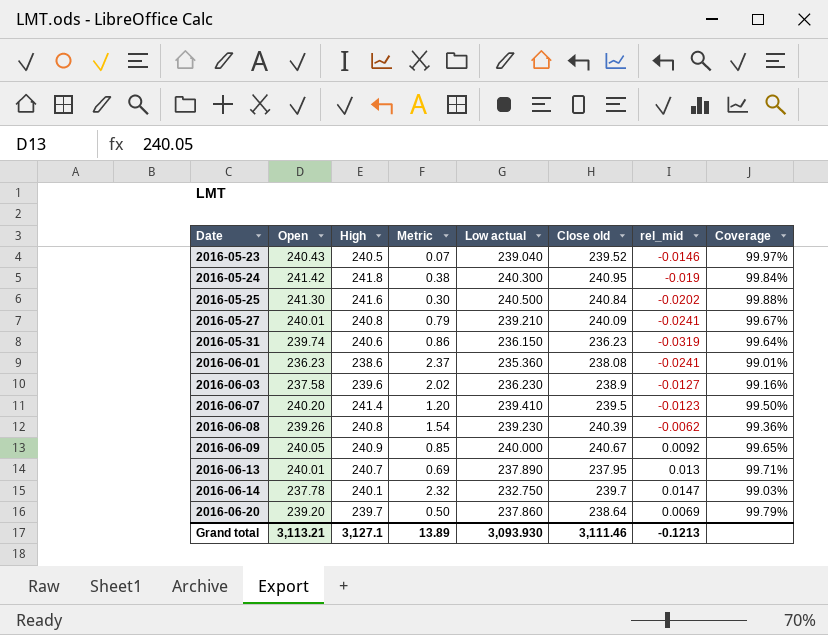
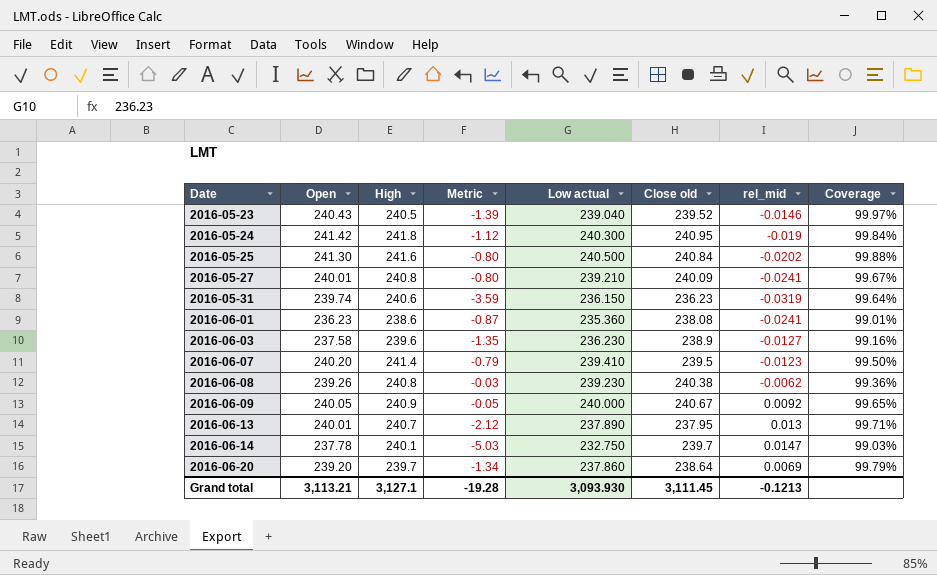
column Metric | formula: [High] - [Open] -> [Low actual] - [Open]
2016-06-08 | Close old: 240.39 -> 240.38
Grand total | Metric: 13.89 -> -19.28
Grand total | Close old: 3,111.46 -> 3,111.45

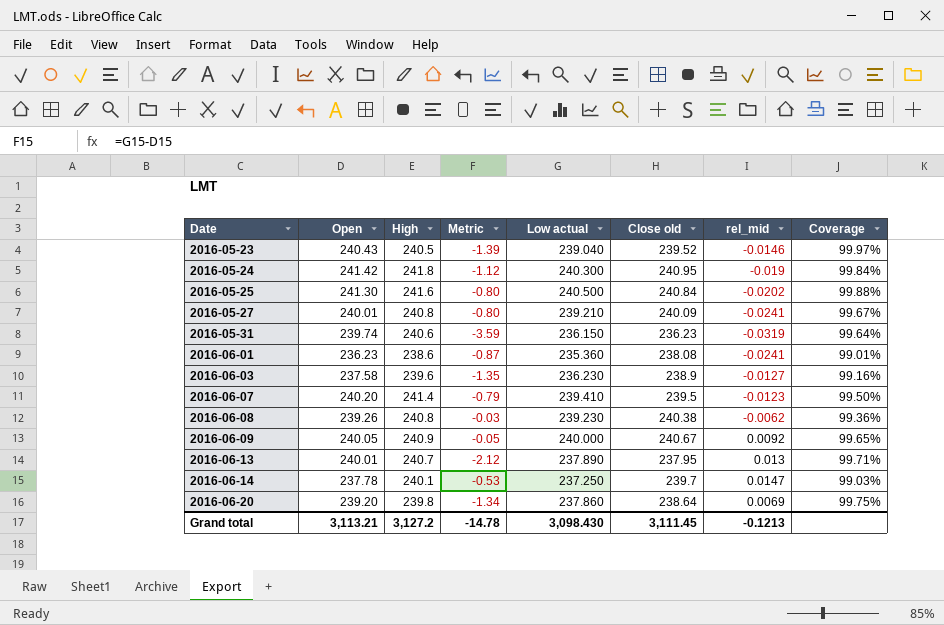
2016-06-14 | Metric: -5.03 -> -0.53
2016-06-14 | Low actual: 232.750 -> 237.250
2016-06-20 | High: 239.7 -> 239.8
2016-06-20 | Coverage: 99.79% -> 99.75%
Grand total | High: 3,127.1 -> 3,127.2
Grand total | Metric: -19.28 -> -14.78
Grand total | Low actual: 3,093.930 -> 3,098.430

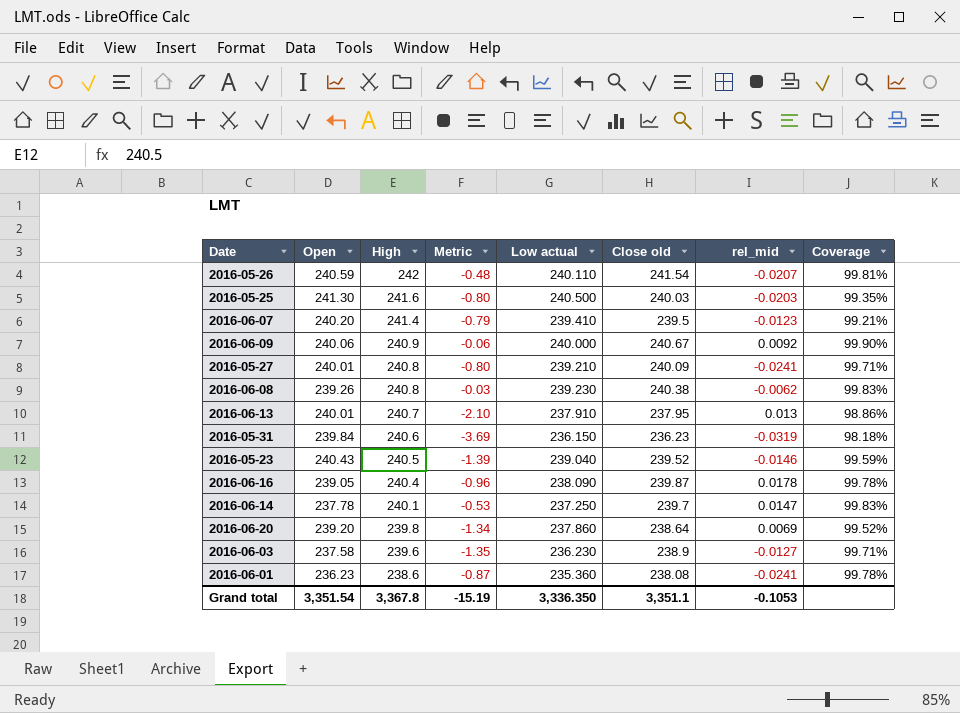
row order: Date ascending -> High descending
column Coverage | formula: [Open] / [High] -> [Close old] / [High]
row 2016-05-24: 241.42 | 241.8 | -1.12 | 240.300 | 240.95 | -0.019 | 99.84% -> none
row 2016-05-26: none -> 240.59 | 242 | -0.48 | 240.110 | 241.54 | -0.0207 | 99.81%
2016-05-25 | Close old: 240.84 -> 240.03
2016-05-25 | rel_mid: -0.0202 -> -0.0203
2016-06-09 | Open: 240.05 -> 240.06
2016-06-09 | Metric: -0.05 -> -0.06
2016-06-13 | Metric: -2.12 -> -2.10
2016-06-13 | Low actual: 237.890 -> 237.910
2016-05-31 | Open: 239.74 -> 239.84
2016-05-31 | Metric: -3.59 -> -3.69
row 2016-06-16: none -> 239.05 | 240.4 | -0.96 | 238.090 | 239.87 | 0.0178 | 99.78%
Grand total | Open: 3,113.21 -> 3,351.54
Grand total | High: 3,127.2 -> 3,367.8
Grand total | Metric: -14.78 -> -15.19
Grand total | Low actual: 3,098.430 -> 3,336.350
Grand total | Close old: 3,111.45 -> 3,351.1
Grand total | rel_mid: -0.1213 -> -0.1053

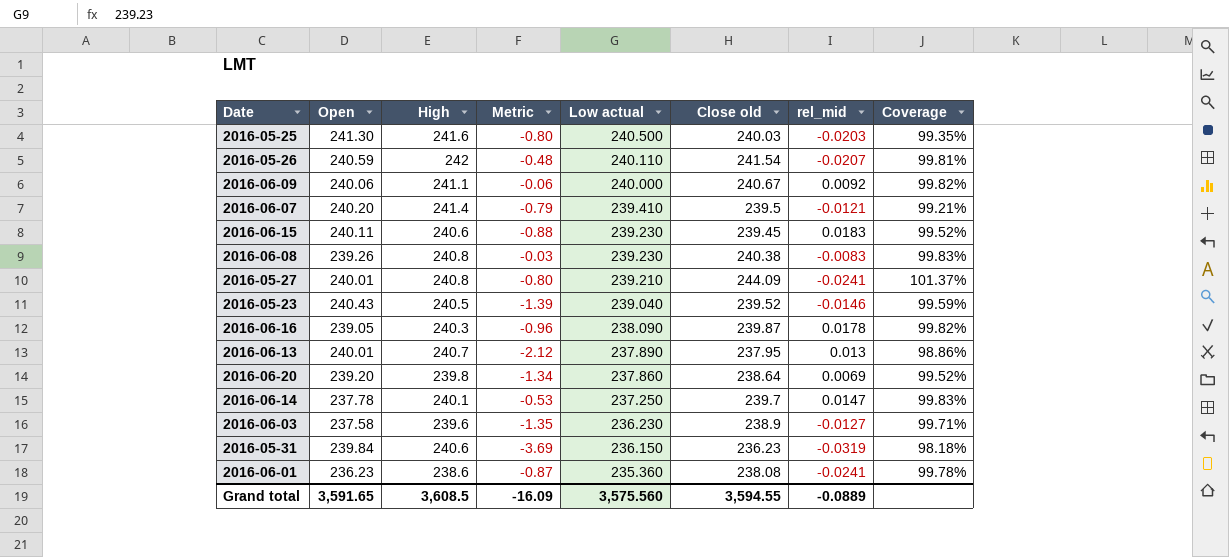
row order: High descending -> Low actual descending
2016-06-09 | High: 240.9 -> 241.1
2016-06-09 | Coverage: 99.90% -> 99.82%
2016-06-07 | rel_mid: -0.0123 -> -0.0121
row 2016-06-15: none -> 240.11 | 240.6 | -0.88 | 239.230 | 239.45 | 0.0183 | 99.52%
2016-06-08 | rel_mid: -0.0062 -> -0.0083
2016-05-27 | Close old: 240.09 -> 244.09
2016-05-27 | Coverage: 99.71% -> 101.37%
2016-06-16 | High: 240.4 -> 240.3
2016-06-16 | Coverage: 99.78% -> 99.82%
2016-06-13 | Metric: -2.10 -> -2.12
2016-06-13 | Low actual: 237.910 -> 237.890
Grand total | Open: 3,351.54 -> 3,591.65
Grand total | High: 3,367.8 -> 3,608.5
Grand total | Metric: -15.19 -> -16.09
Grand total | Low actual: 3,336.350 -> 3,575.560
Grand total | Close old: 3,351.1 -> 3,594.55
Grand total | rel_mid: -0.1053 -> -0.0889

